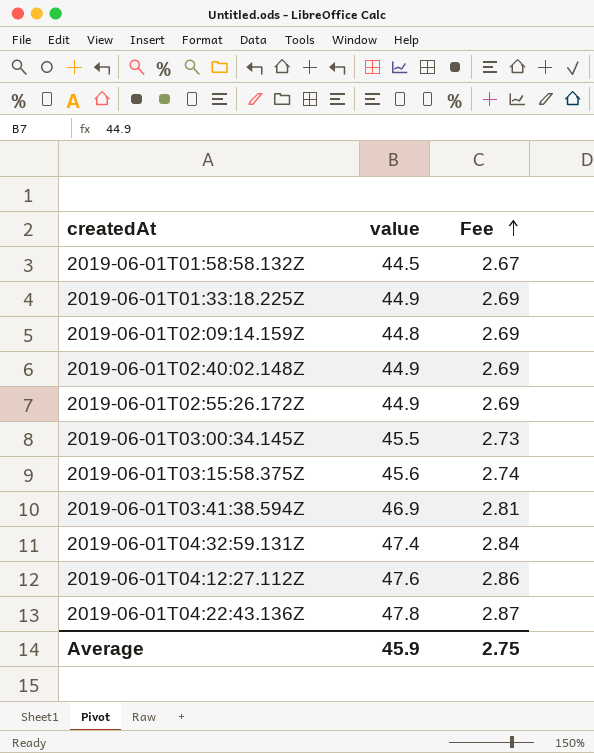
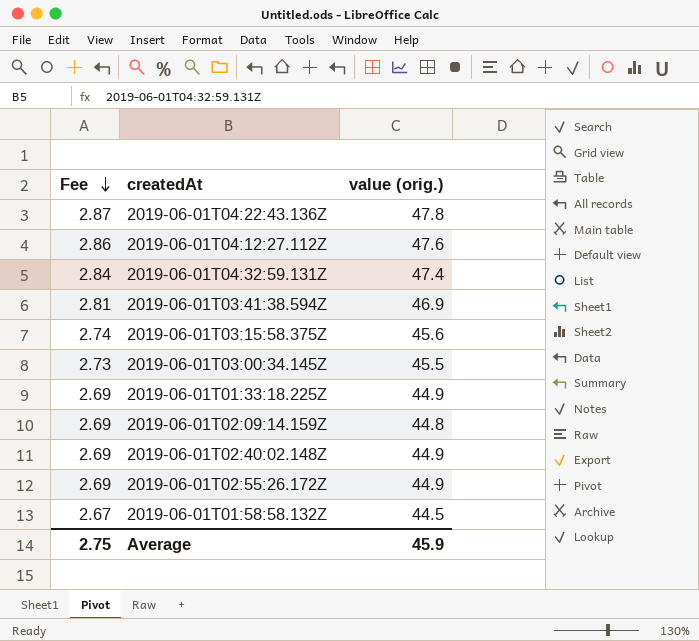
row order: Fee ascending -> Fee descending
column Fee | position: 3 -> 1
column name: value -> value (orig.)

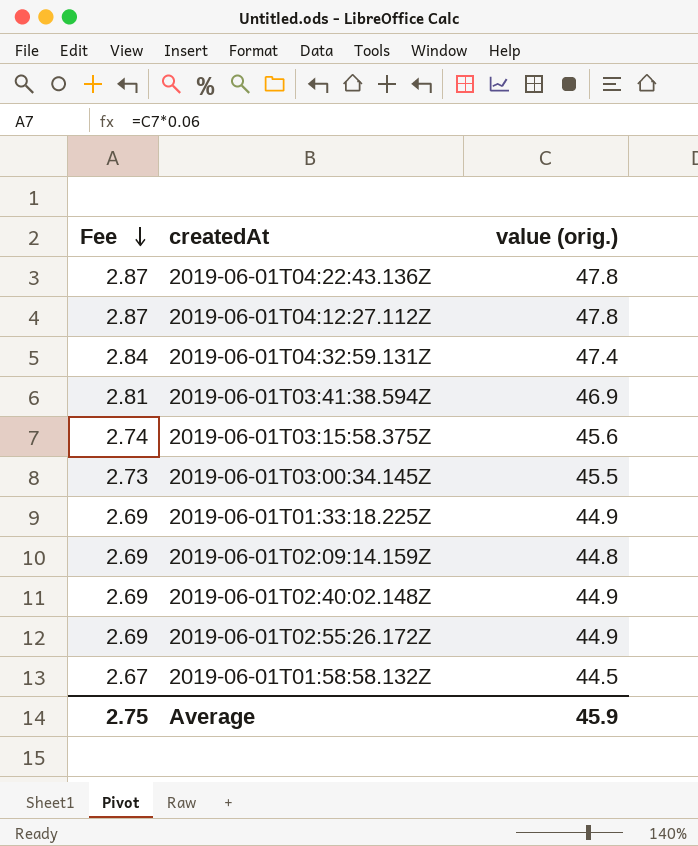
2019-06-01T04:12:27.112Z | Fee: 2.86 -> 2.87
2019-06-01T04:12:27.112Z | value (orig.): 47.6 -> 47.8

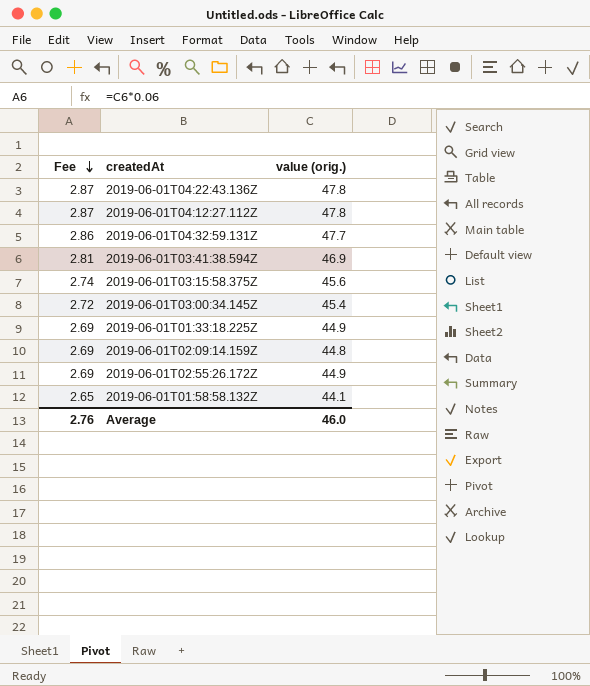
row 2019-06-01T02:40:02.148Z: 2.69 | 44.9 -> none
2019-06-01T04:32:59.131Z | Fee: 2.84 -> 2.86
2019-06-01T04:32:59.131Z | value (orig.): 47.4 -> 47.7
2019-06-01T03:00:34.145Z | Fee: 2.73 -> 2.72
2019-06-01T03:00:34.145Z | value (orig.): 45.5 -> 45.4
2019-06-01T01:58:58.132Z | Fee: 2.67 -> 2.65
2019-06-01T01:58:58.132Z | value (orig.): 44.5 -> 44.1
Average | Fee: 2.75 -> 2.76
Average | value (orig.): 45.9 -> 46.0

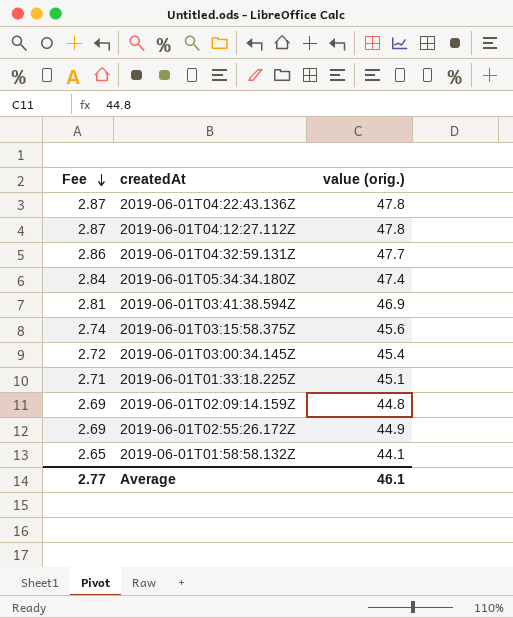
row 2019-06-01T05:34:34.180Z: none -> 2.84 | 47.4
2019-06-01T01:33:18.225Z | Fee: 2.69 -> 2.71
2019-06-01T01:33:18.225Z | value (orig.): 44.9 -> 45.1
Average | Fee: 2.76 -> 2.77
Average | value (orig.): 46.0 -> 46.1

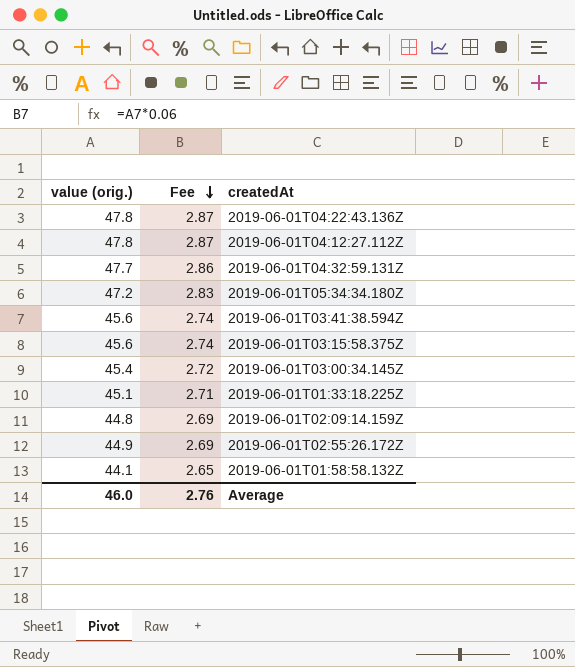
column value (orig.) | position: 3 -> 1
2019-06-01T05:34:34.180Z | value (orig.): 47.4 -> 47.2
2019-06-01T05:34:34.180Z | Fee: 2.84 -> 2.83
2019-06-01T03:41:38.594Z | value (orig.): 46.9 -> 45.6
2019-06-01T03:41:38.594Z | Fee: 2.81 -> 2.74
Average | value (orig.): 46.1 -> 46.0
Average | Fee: 2.77 -> 2.76

